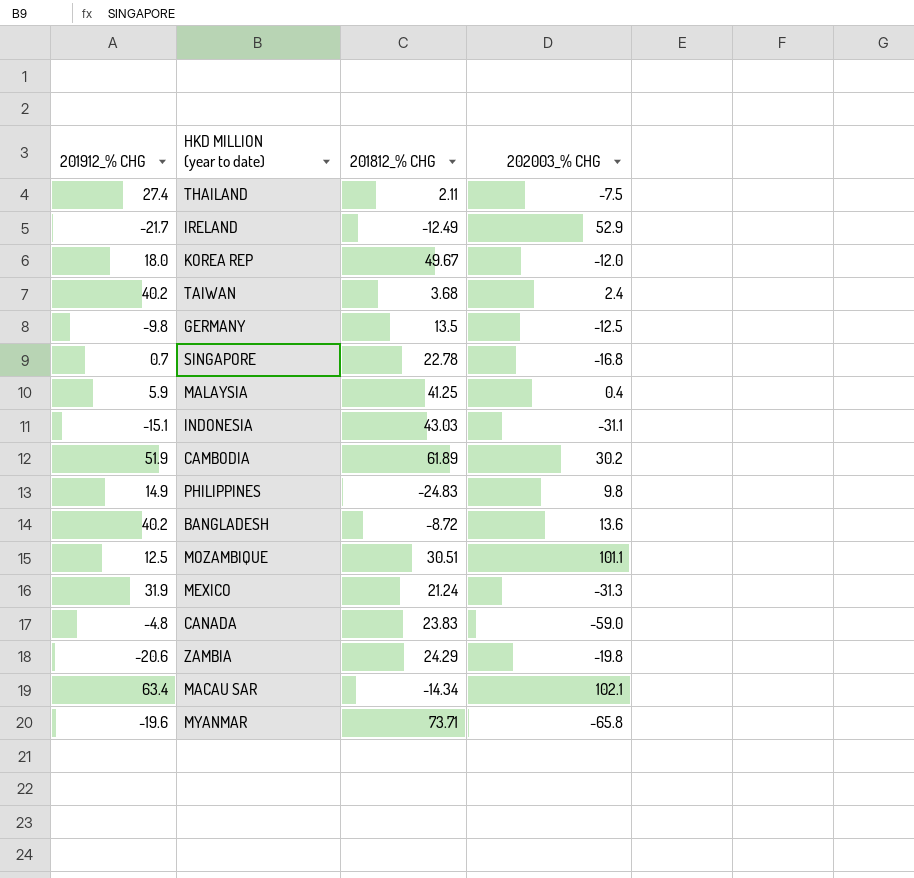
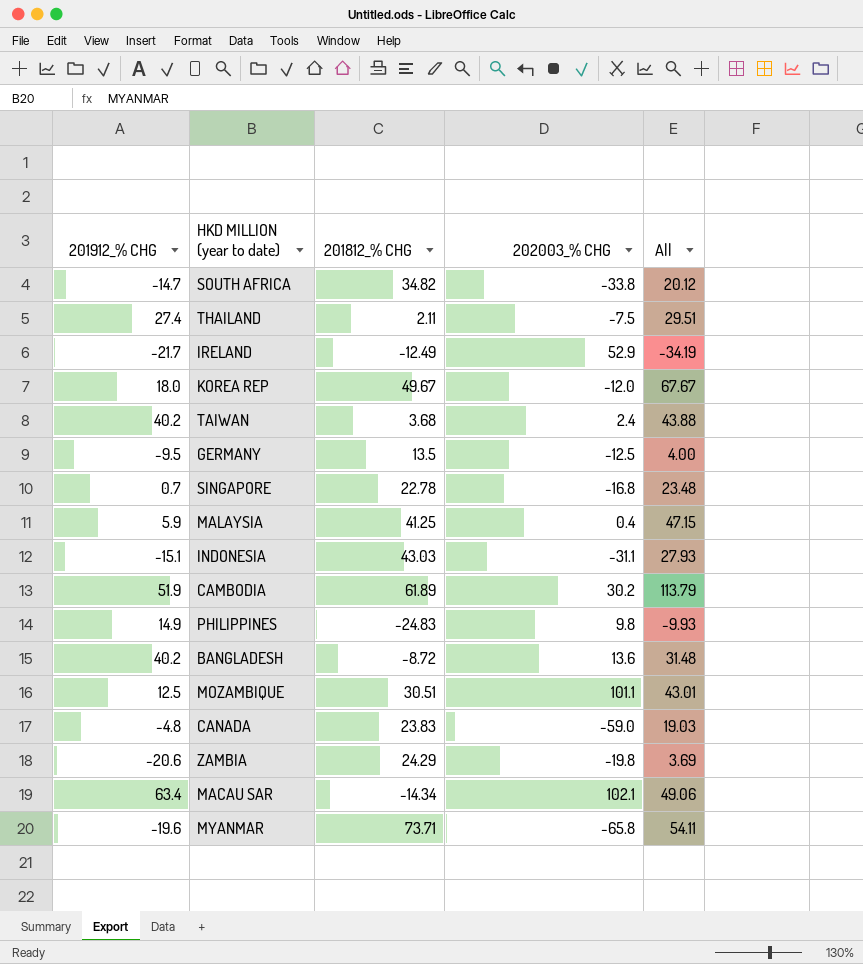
column All | formula: none -> [201912_% CHG] + [201812_% CHG]
row MEXICO: 31.9 | 21.24 | -31.3 -> none
row SOUTH AFRICA: none -> -14.7 | 34.82 | -33.8 | 20.12
GERMANY | 201912_% CHG: -9.8 -> -9.5

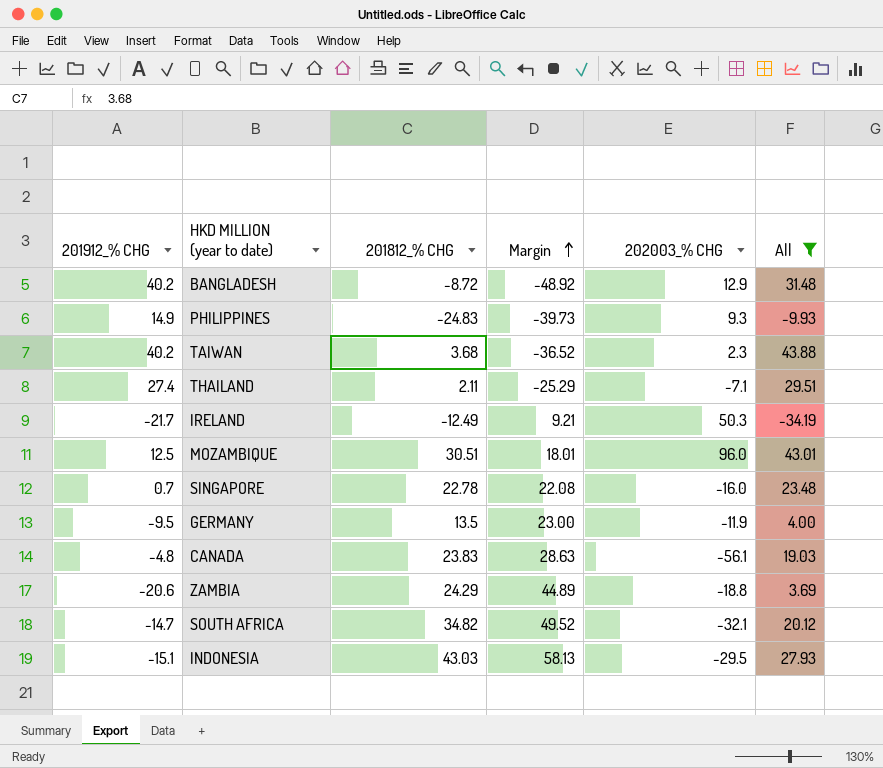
filter: none -> All <= 43.88
row order: none -> Margin ascending
column Margin | formula: none -> [201812_% CHG] - [201912_% CHG]
BANGLADESH | 202003_% CHG: 13.6 -> 12.9
PHILIPPINES | 202003_% CHG: 9.8 -> 9.3
TAIWAN | 202003_% CHG: 2.4 -> 2.3
THAILAND | 202003_% CHG: -7.5 -> -7.1
IRELAND | 202003_% CHG: 52.9 -> 50.3
MOZAMBIQUE | 202003_% CHG: 101.1 -> 96.0
SINGAPORE | 202003_% CHG: -16.8 -> -16.0
GERMANY | 202003_% CHG: -12.5 -> -11.9
CANADA | 202003_% CHG: -59.0 -> -56.1
ZAMBIA | 202003_% CHG: -19.8 -> -18.8
SOUTH AFRICA | 202003_% CHG: -33.8 -> -32.1
INDONESIA | 202003_% CHG: -31.1 -> -29.5

